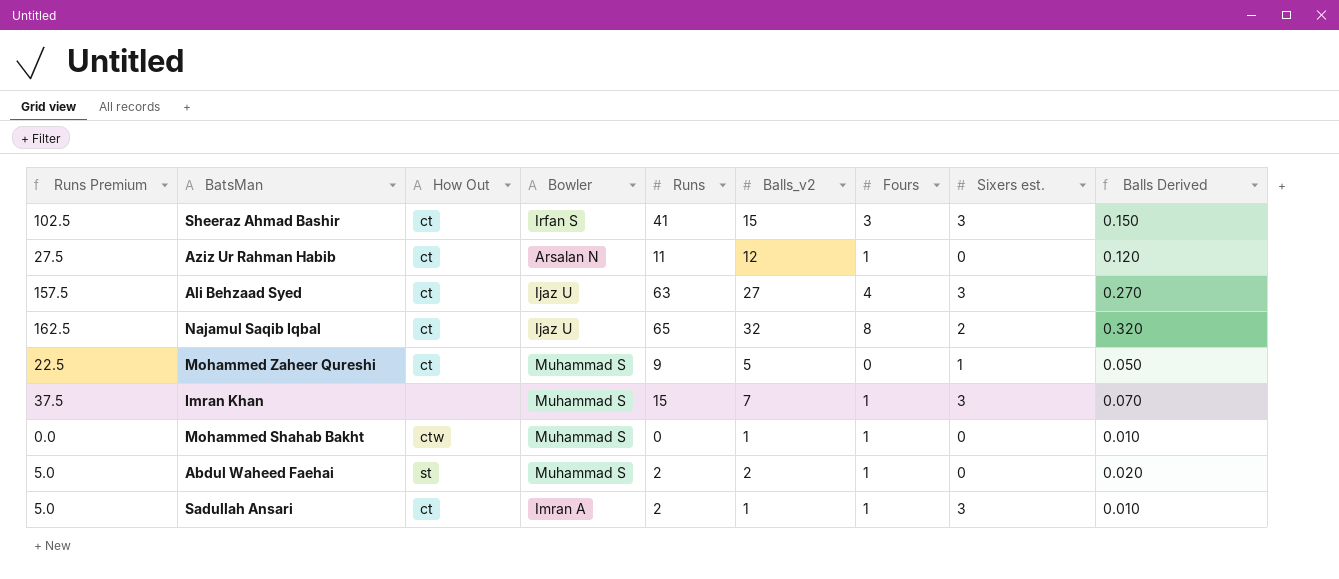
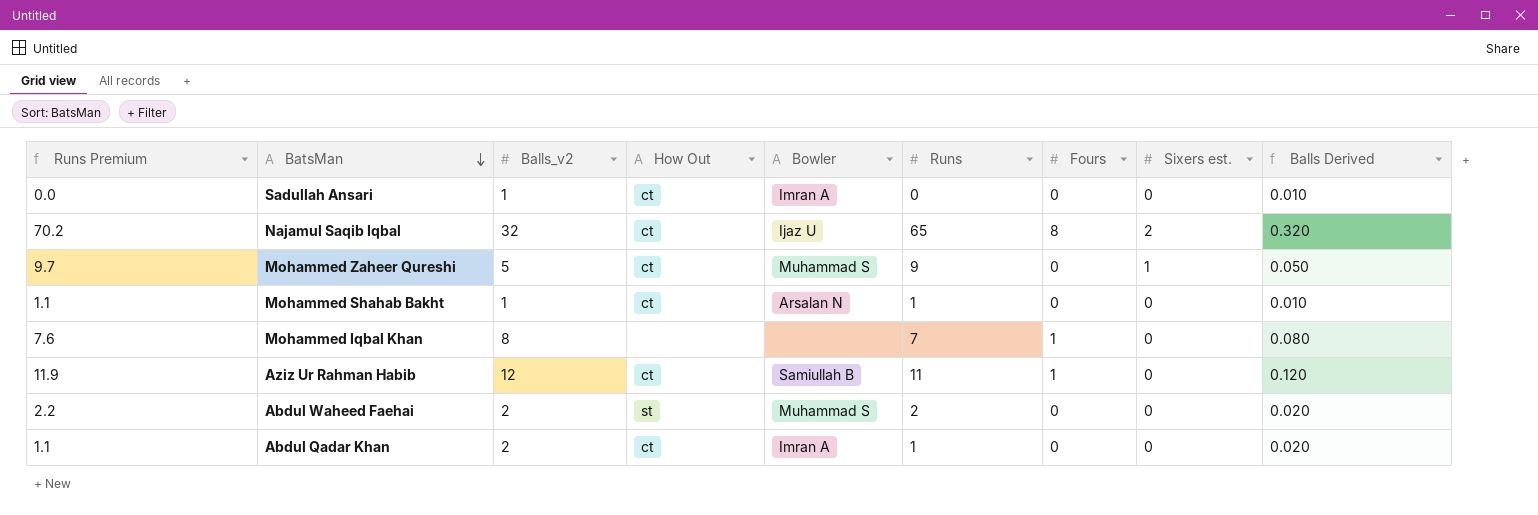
row order: none -> BatsMan descending
column Runs Premium | formula: [Runs] * 2.5 -> [Runs] * 1.08
column Balls_v2 | position: 6 -> 3
row Sheeraz Ahmad Bashir: 102.5 | ct | Irfan S | 41 | 15 | 3 | 3 | 0.150 -> none
row Ali Behzaad Syed: 157.5 | ct | Ijaz U | 63 | 27 | 4 | 3 | 0.270 -> none
row Imran Khan: 37.5 | none | Muhammad S | 15 | 7 | 1 | 3 | 0.070 -> none
Sadullah Ansari | Runs: 2 -> 0
Sadullah Ansari | Fours: 1 -> 0
Sadullah Ansari | Sixers est.: 3 -> 0
Mohammed Shahab Bakht | How Out: ctw -> ct
Mohammed Shahab Bakht | Bowler: Muhammad S -> Arsalan N
Mohammed Shahab Bakht | Runs: 0 -> 1
Mohammed Shahab Bakht | Fours: 1 -> 0
row Mohammed Iqbal Khan: none -> 7.6 | 8 | none | none | 7 | 1 | 0 | 0.080
Aziz Ur Rahman Habib | Bowler: Arsalan N -> Samiullah B
Abdul Waheed Faehai | Fours: 1 -> 0
row Abdul Qadar Khan: none -> 1.1 | 2 | ct | Imran A | 1 | 0 | 0 | 0.020

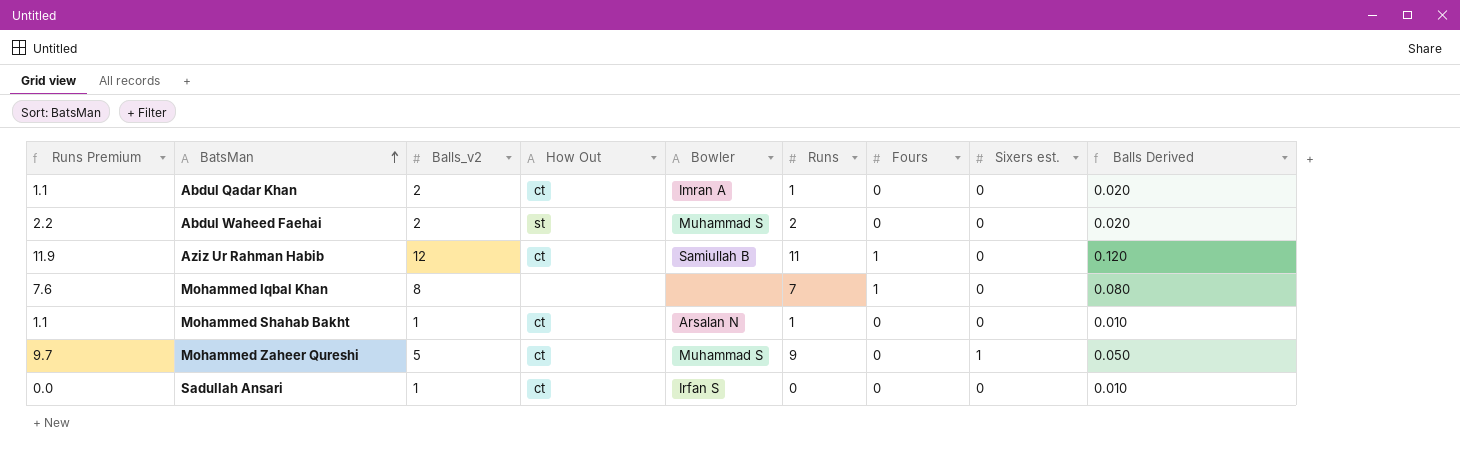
row order: BatsMan descending -> BatsMan ascending
row Najamul Saqib Iqbal: 70.2 | 32 | ct | Ijaz U | 65 | 8 | 2 | 0.320 -> none
Sadullah Ansari | Bowler: Imran A -> Irfan S

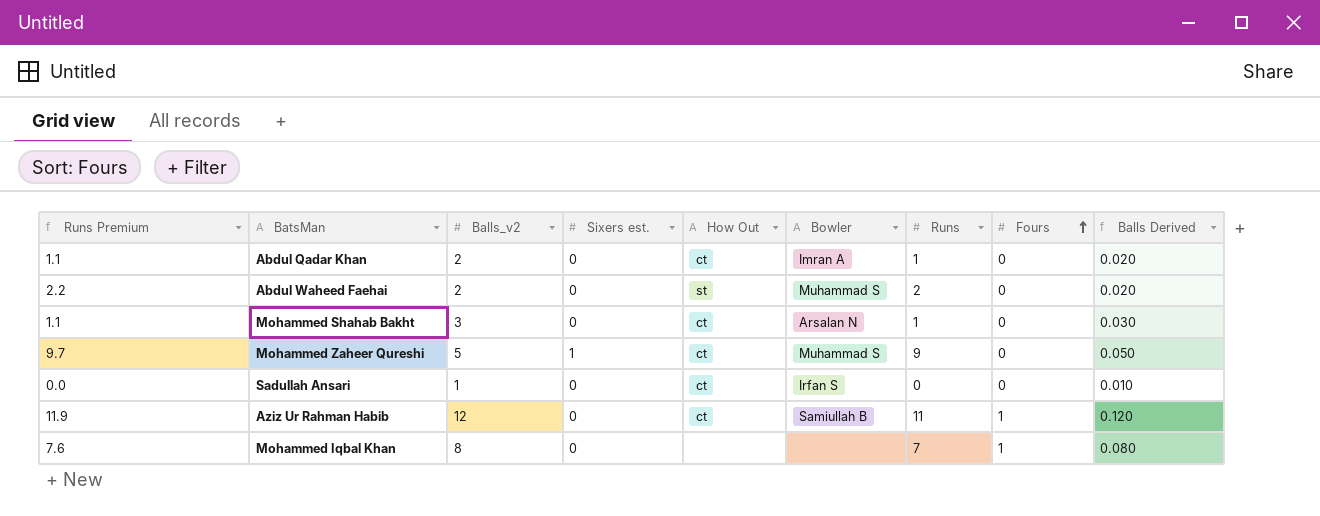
row order: BatsMan ascending -> Fours ascending
column Sixers est. | position: 8 -> 4
Mohammed Shahab Bakht | Balls_v2: 1 -> 3
Mohammed Shahab Bakht | Balls Derived: 0.010 -> 0.030

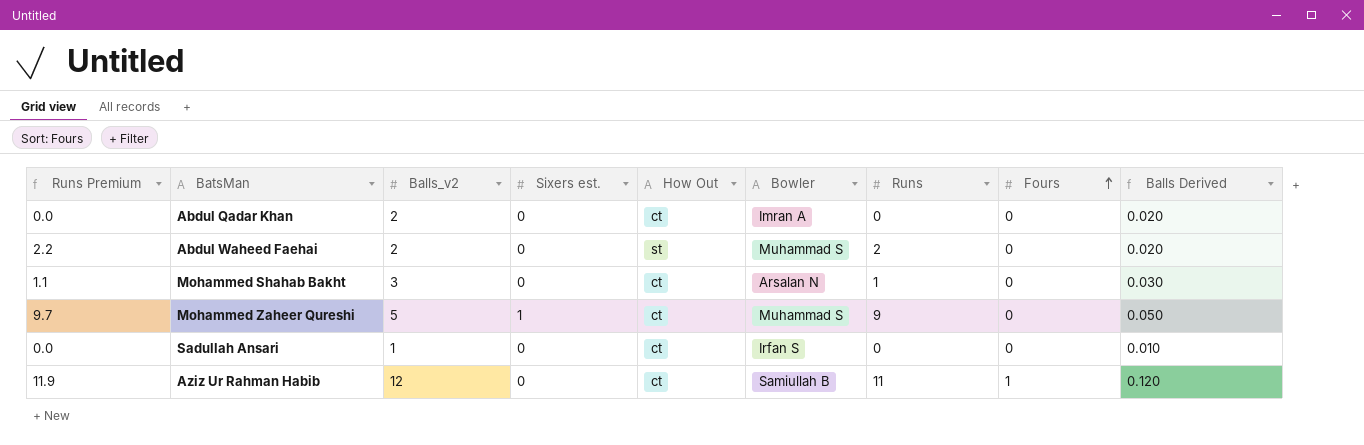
row Mohammed Iqbal Khan: 7.6 | 8 | 0 | none | none | 7 | 1 | 0.080 -> none
Abdul Qadar Khan | Runs Premium: 1.1 -> 0.0
Abdul Qadar Khan | Runs: 1 -> 0

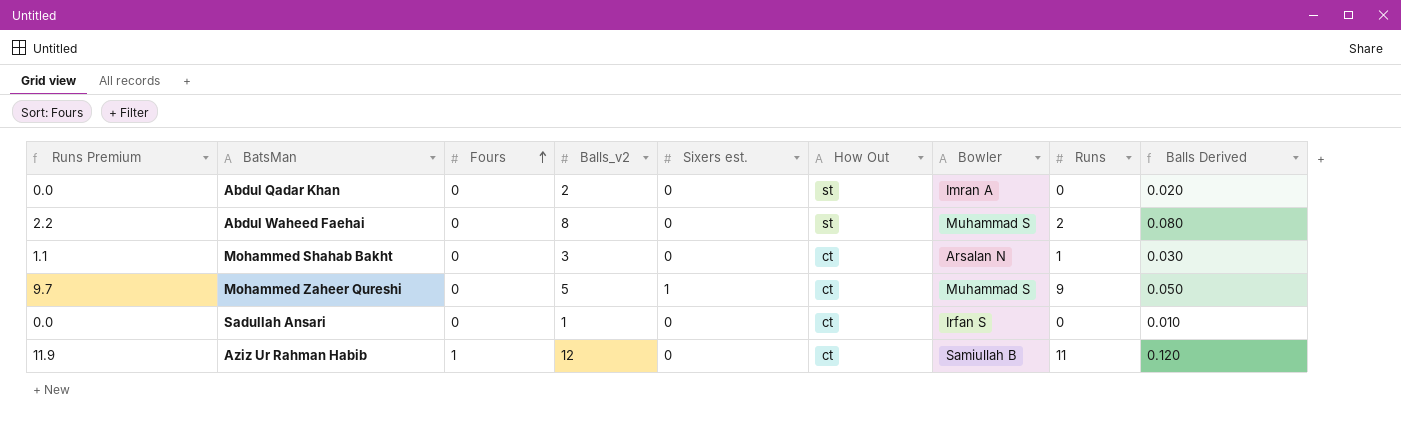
column Fours | position: 8 -> 3
Abdul Qadar Khan | How Out: ct -> st
Abdul Waheed Faehai | Balls_v2: 2 -> 8
Abdul Waheed Faehai | Balls Derived: 0.020 -> 0.080

